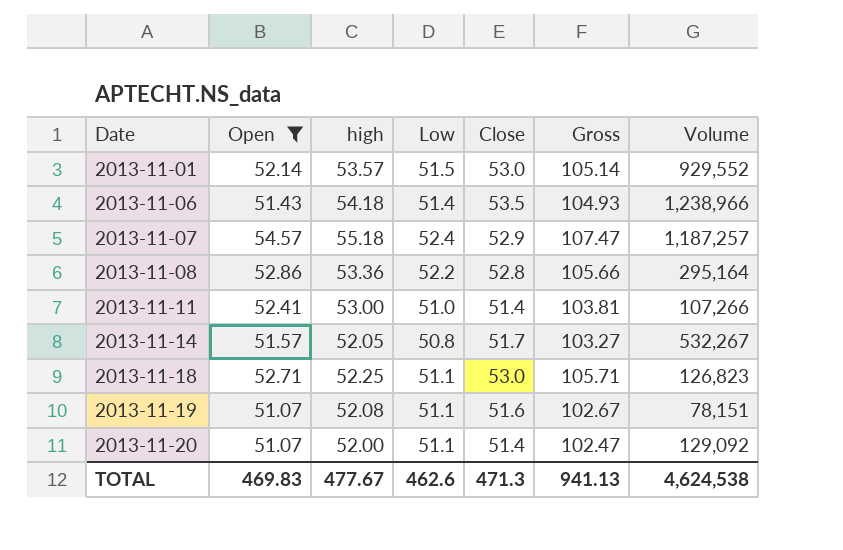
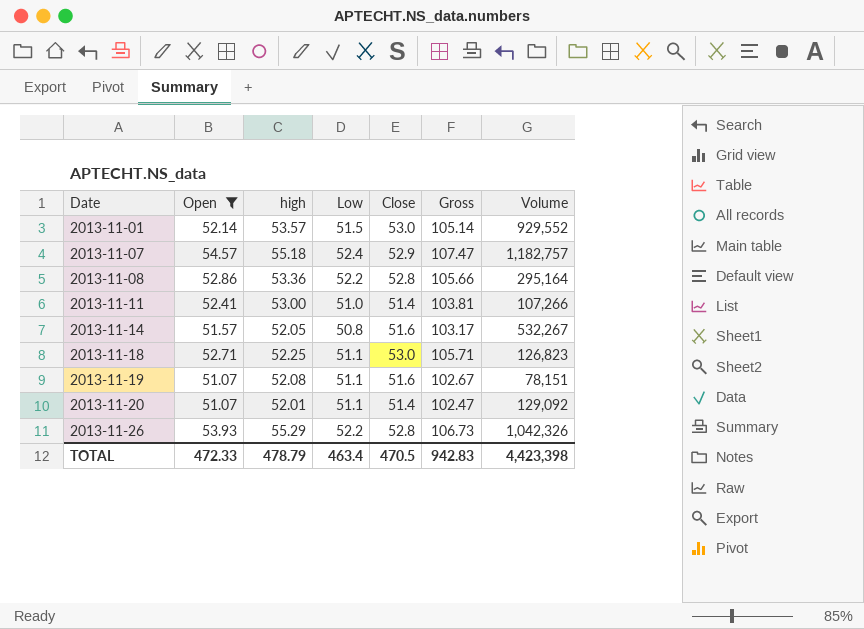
row 2013-11-06: 51.43 | 54.18 | 51.4 | 53.5 | 104.93 | 1,238,966 -> none
2013-11-07 | Volume: 1,187,257 -> 1,182,757
2013-11-14 | Close: 51.7 -> 51.6
2013-11-14 | Gross: 103.27 -> 103.17
2013-11-20 | high: 52.00 -> 52.01
row 2013-11-26: none -> 53.93 | 55.29 | 52.2 | 52.8 | 106.73 | 1,042,326
TOTAL | Open: 469.83 -> 472.33
TOTAL | high: 477.67 -> 478.79
TOTAL | Low: 462.6 -> 463.4
TOTAL | Close: 471.3 -> 470.5
TOTAL | Gross: 941.13 -> 942.83
TOTAL | Volume: 4,624,538 -> 4,423,398

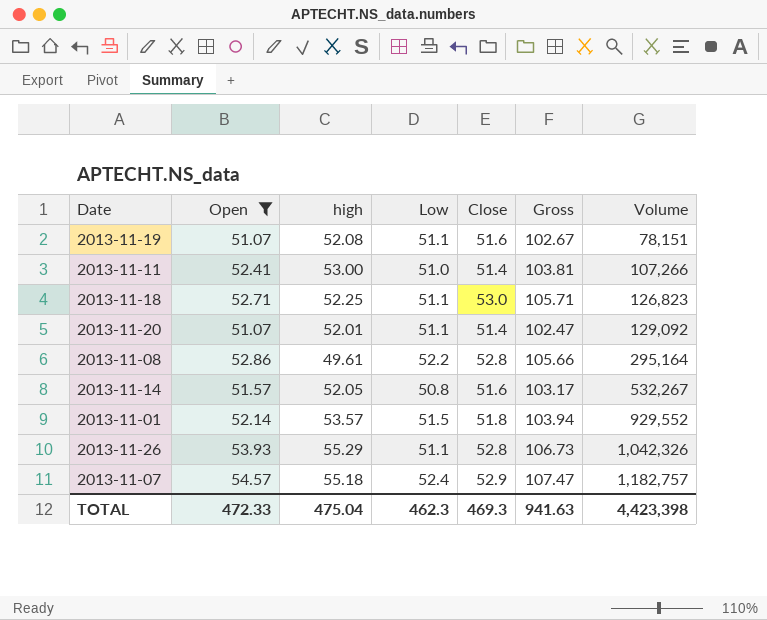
row order: Date ascending -> Volume ascending
2013-11-08 | high: 53.36 -> 49.61
2013-11-01 | Close: 53.0 -> 51.8
2013-11-01 | Gross: 105.14 -> 103.94
2013-11-26 | Low: 52.2 -> 51.1
TOTAL | high: 478.79 -> 475.04
TOTAL | Low: 463.4 -> 462.3
TOTAL | Close: 470.5 -> 469.3
TOTAL | Gross: 942.83 -> 941.63

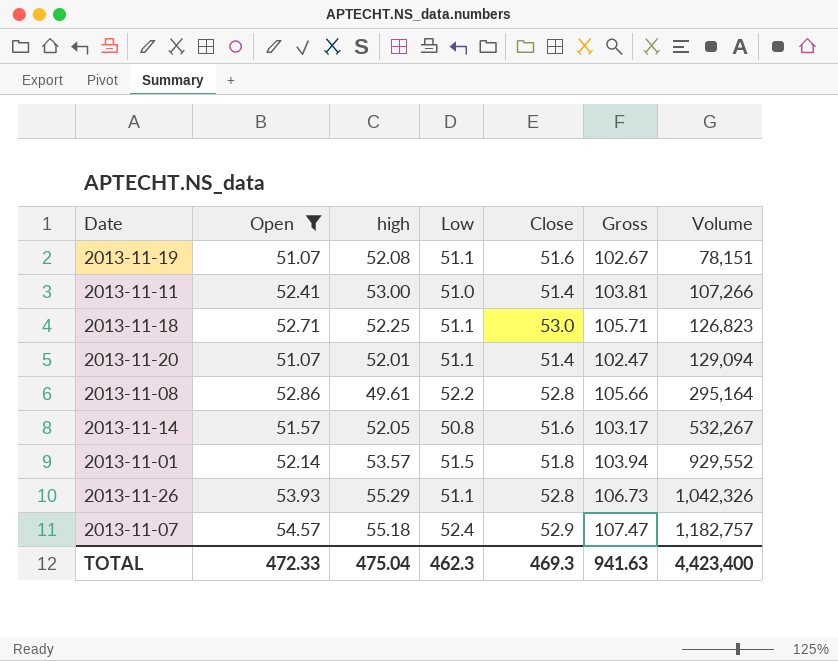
2013-11-20 | Volume: 129,092 -> 129,094
TOTAL | Volume: 4,423,398 -> 4,423,400

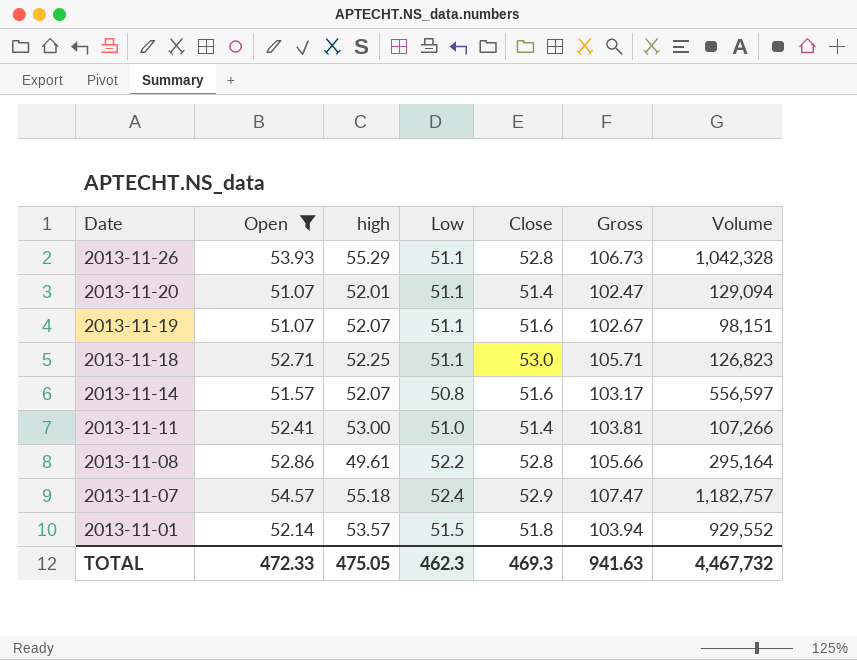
row order: Volume ascending -> Date descending
2013-11-26 | Volume: 1,042,326 -> 1,042,328
2013-11-19 | high: 52.08 -> 52.07
2013-11-19 | Volume: 78,151 -> 98,151
2013-11-14 | high: 52.05 -> 52.07
2013-11-14 | Volume: 532,267 -> 556,597
TOTAL | high: 475.04 -> 475.05
TOTAL | Volume: 4,423,400 -> 4,467,732

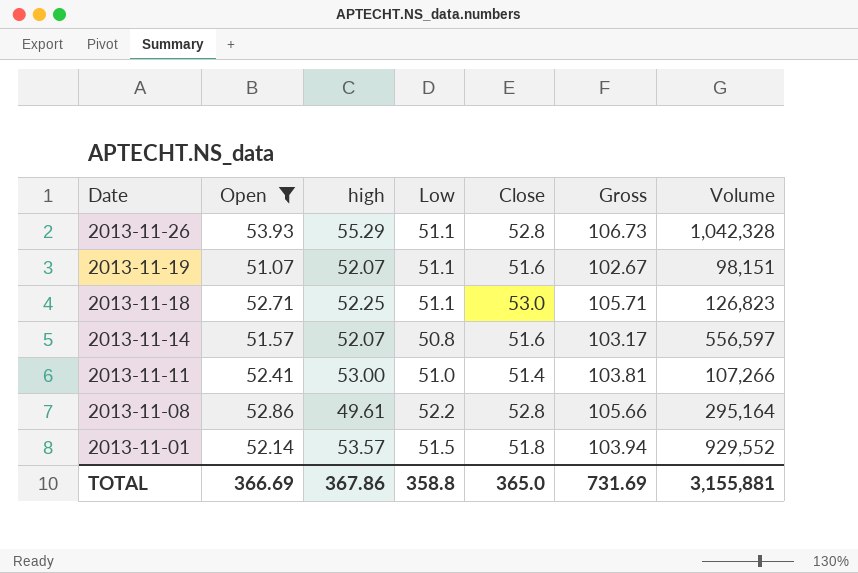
row 2013-11-20: 51.07 | 52.01 | 51.1 | 51.4 | 102.47 | 129,094 -> none
row 2013-11-07: 54.57 | 55.18 | 52.4 | 52.9 | 107.47 | 1,182,757 -> none
TOTAL | Open: 472.33 -> 366.69
TOTAL | high: 475.05 -> 367.86
TOTAL | Low: 462.3 -> 358.8
TOTAL | Close: 469.3 -> 365.0
TOTAL | Gross: 941.63 -> 731.69
TOTAL | Volume: 4,467,732 -> 3,155,881

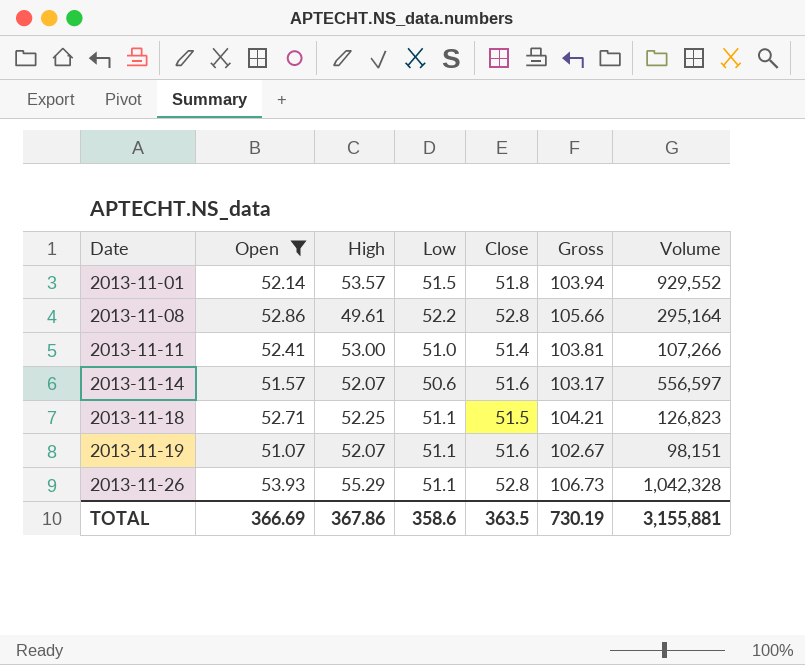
row order: Date descending -> Date ascending
column name: high -> High
2013-11-14 | Low: 50.8 -> 50.6
2013-11-18 | Close: 53.0 -> 51.5
2013-11-18 | Gross: 105.71 -> 104.21
TOTAL | Low: 358.8 -> 358.6
TOTAL | Close: 365.0 -> 363.5
TOTAL | Gross: 731.69 -> 730.19

